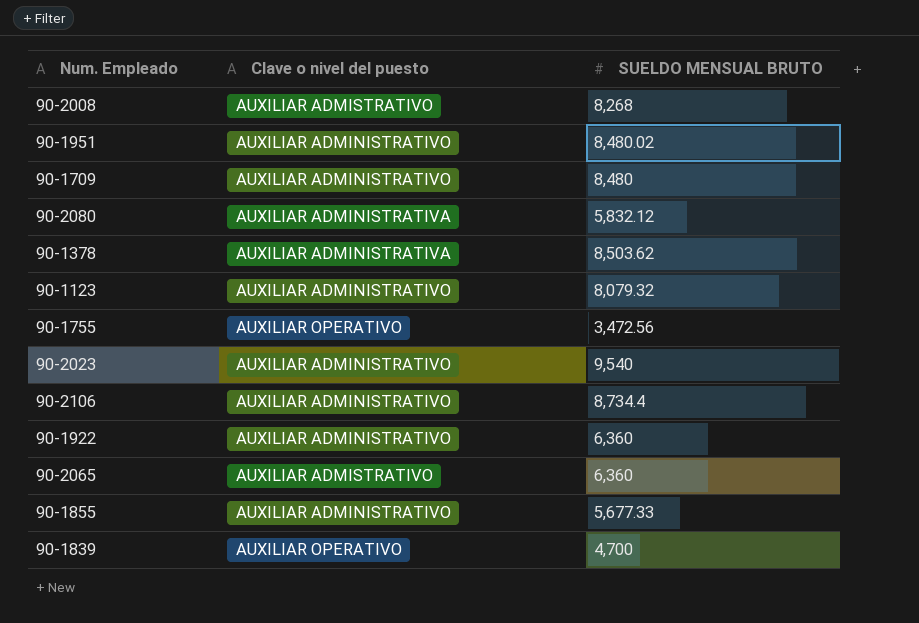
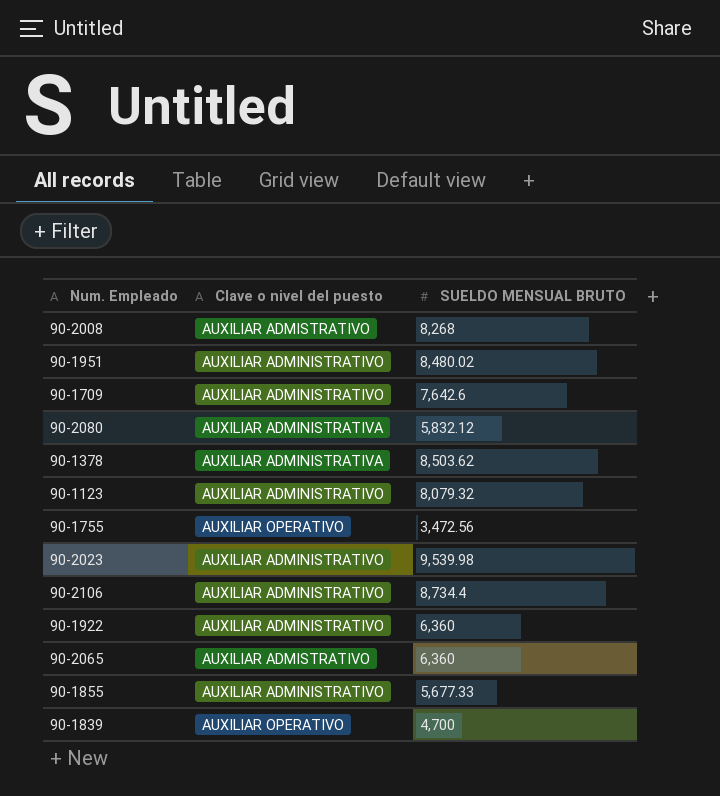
90-1709 | SUELDO MENSUAL BRUTO: 8,480 -> 7,642.6
90-2023 | SUELDO MENSUAL BRUTO: 9,540 -> 9,539.98

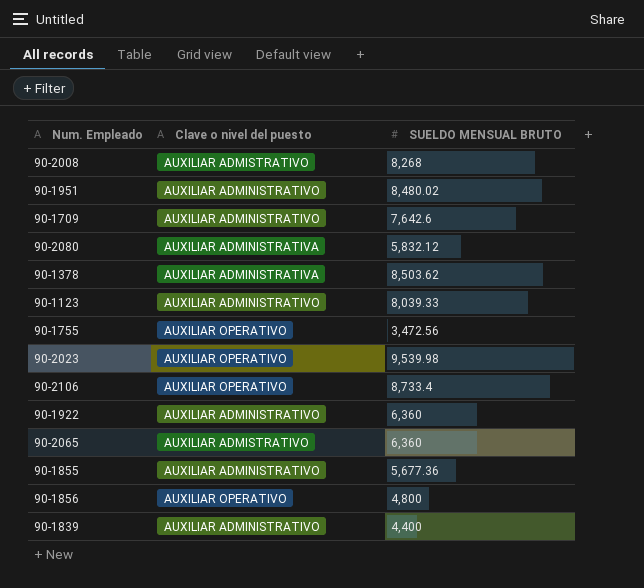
90-1123 | SUELDO MENSUAL BRUTO: 8,079.32 -> 8,039.33
90-2023 | Clave o nivel del puesto: AUXILIAR ADMINISTRATIVO -> AUXILIAR OPERATIVO
90-2106 | Clave o nivel del puesto: AUXILIAR ADMINISTRATIVO -> AUXILIAR OPERATIVO
90-2106 | SUELDO MENSUAL BRUTO: 8,734.4 -> 8,733.4
90-1855 | SUELDO MENSUAL BRUTO: 5,677.33 -> 5,677.36
row 90-1856: none -> AUXILIAR OPERATIVO | 4,800
90-1839 | Clave o nivel del puesto: AUXILIAR OPERATIVO -> AUXILIAR ADMINISTRATIVO
90-1839 | SUELDO MENSUAL BRUTO: 4,700 -> 4,400

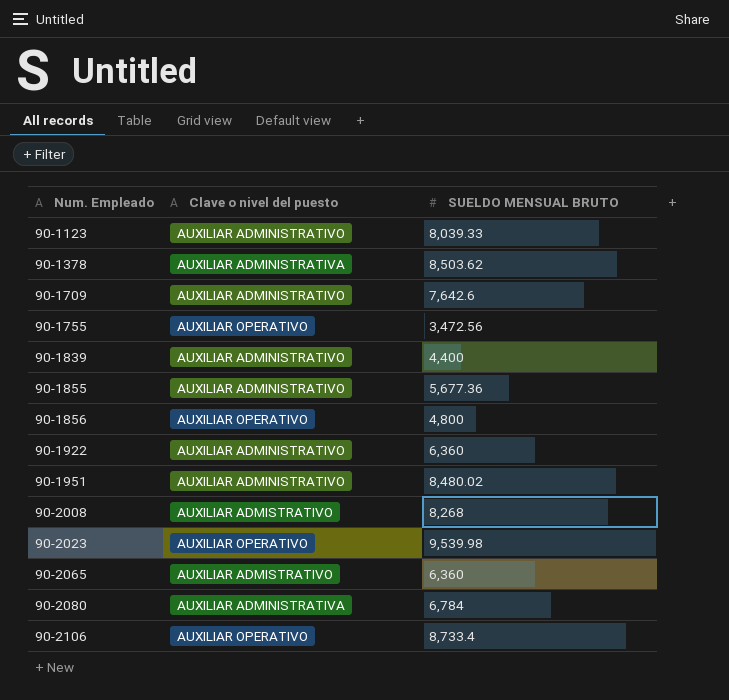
row order: none -> Num. Empleado ascending
90-2080 | SUELDO MENSUAL BRUTO: 5,832.12 -> 6,784

